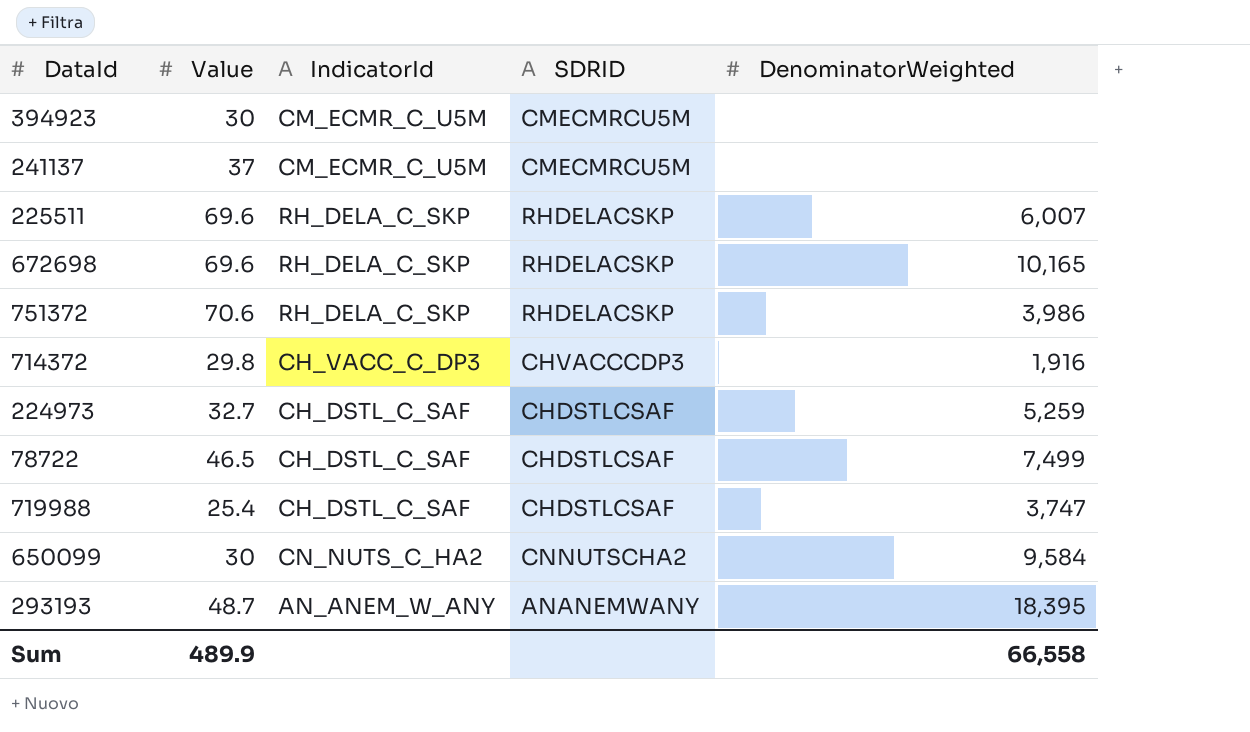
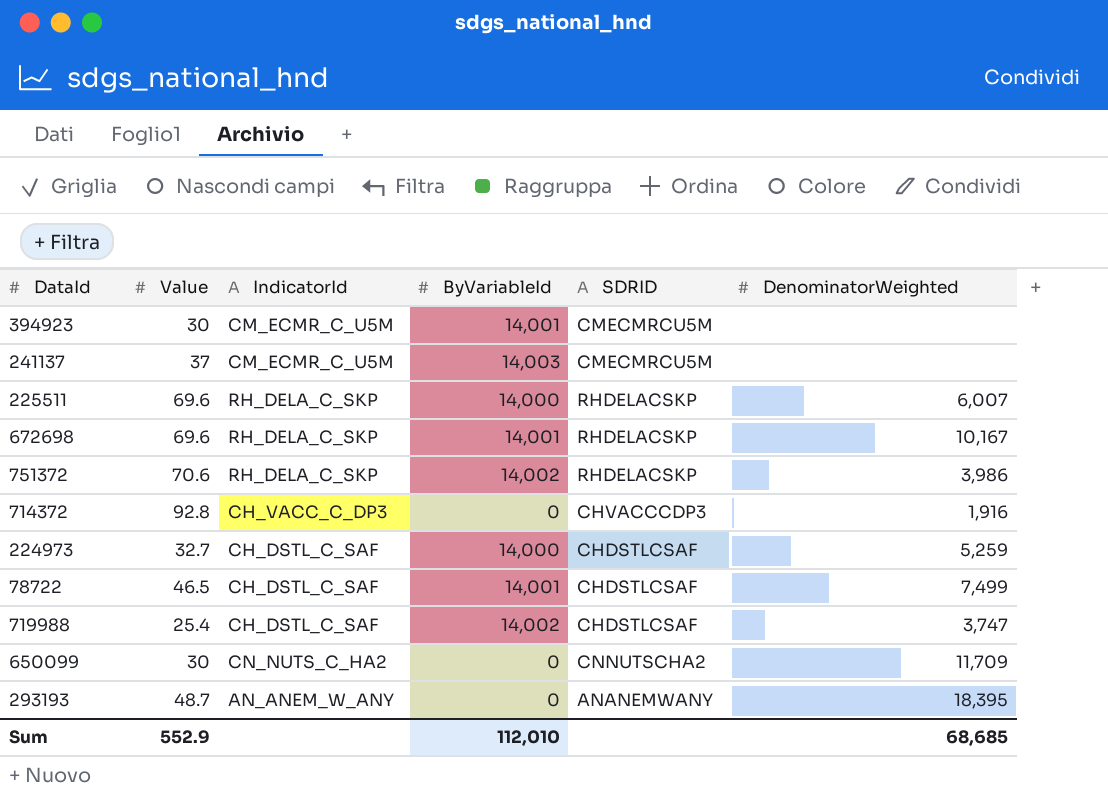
column ByVariableId | position: none -> 4
672698 | DenominatorWeighted: 10,165 -> 10,167
714372 | Value: 29.8 -> 92.8
650099 | DenominatorWeighted: 9,584 -> 11,709
Sum | Value: 489.9 -> 552.9
Sum | DenominatorWeighted: 66,558 -> 68,685

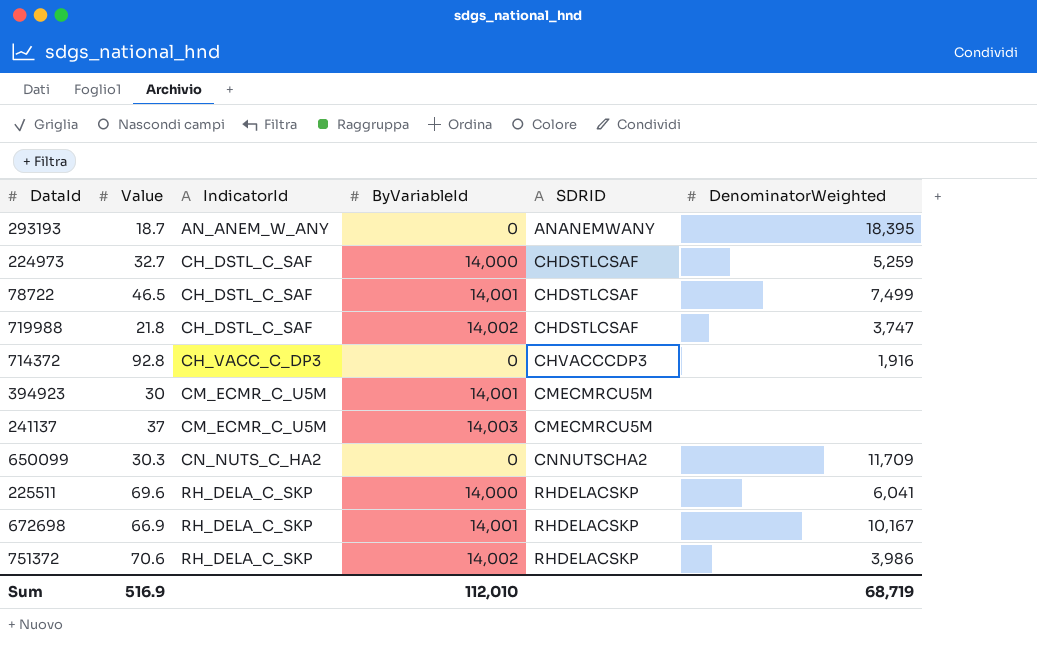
row order: none -> IndicatorId ascending
293193 | Value: 48.7 -> 18.7
719988 | Value: 25.4 -> 21.8
650099 | Value: 30 -> 30.3
225511 | DenominatorWeighted: 6,007 -> 6,041
672698 | Value: 69.6 -> 66.9
Sum | Value: 552.9 -> 516.9
Sum | DenominatorWeighted: 68,685 -> 68,719

